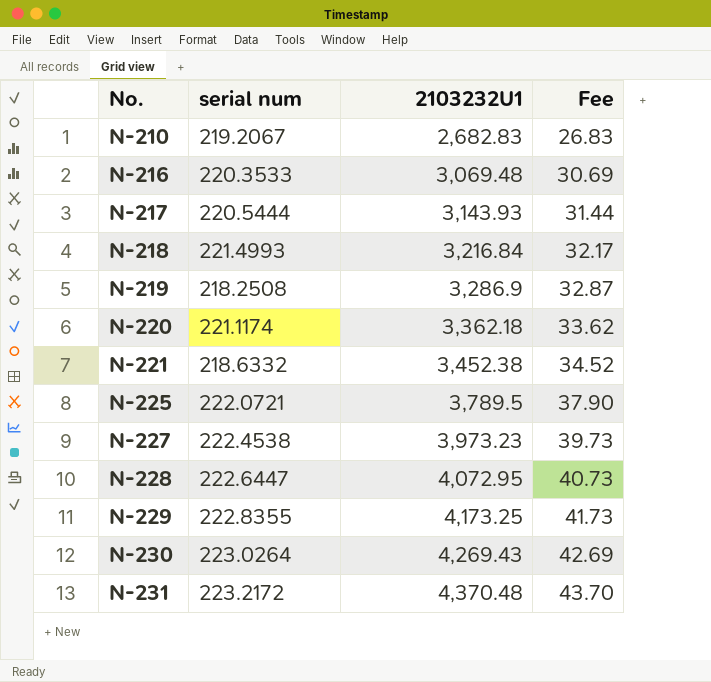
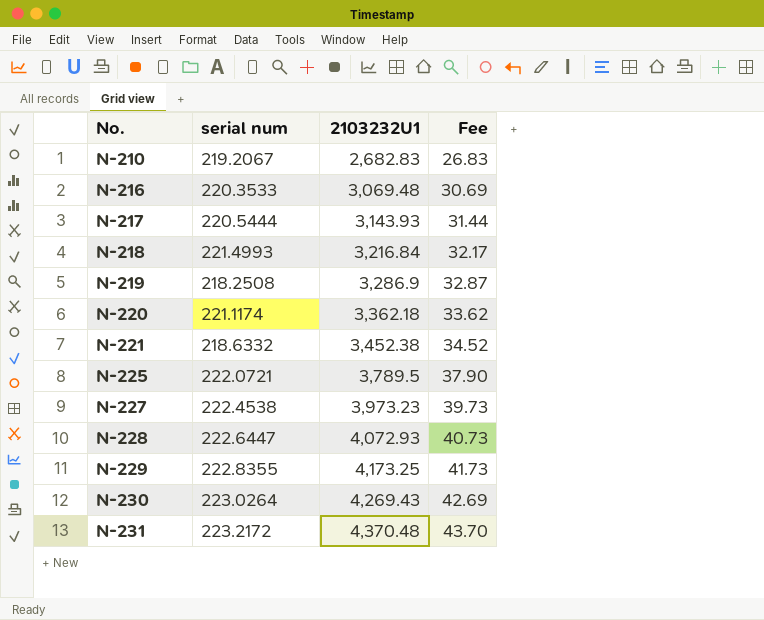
N-228 | 2103232U1: 4,072.95 -> 4,072.93

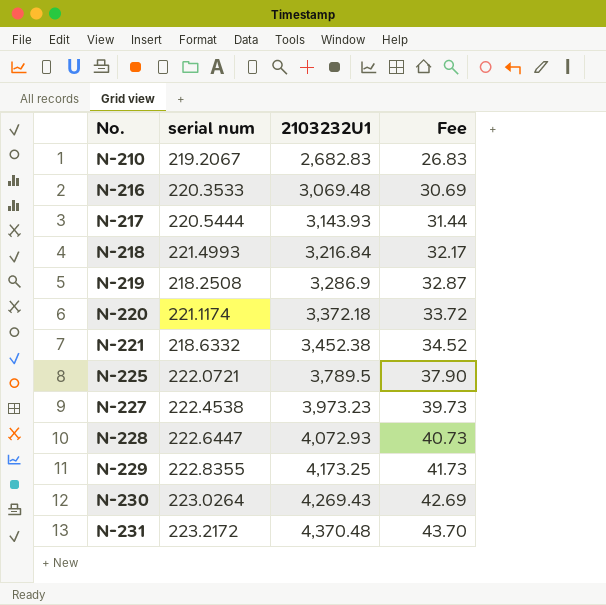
N-220 | 2103232U1: 3,362.18 -> 3,372.18
N-220 | Fee: 33.62 -> 33.72

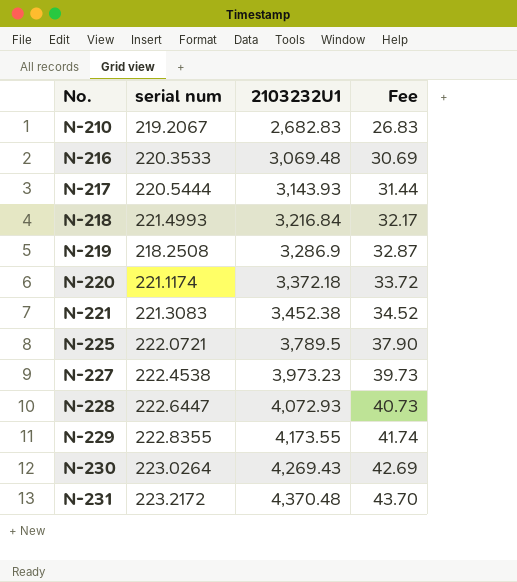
N-221 | serial num: 218.6332 -> 221.3083
N-229 | 2103232U1: 4,173.25 -> 4,173.55
N-229 | Fee: 41.73 -> 41.74

